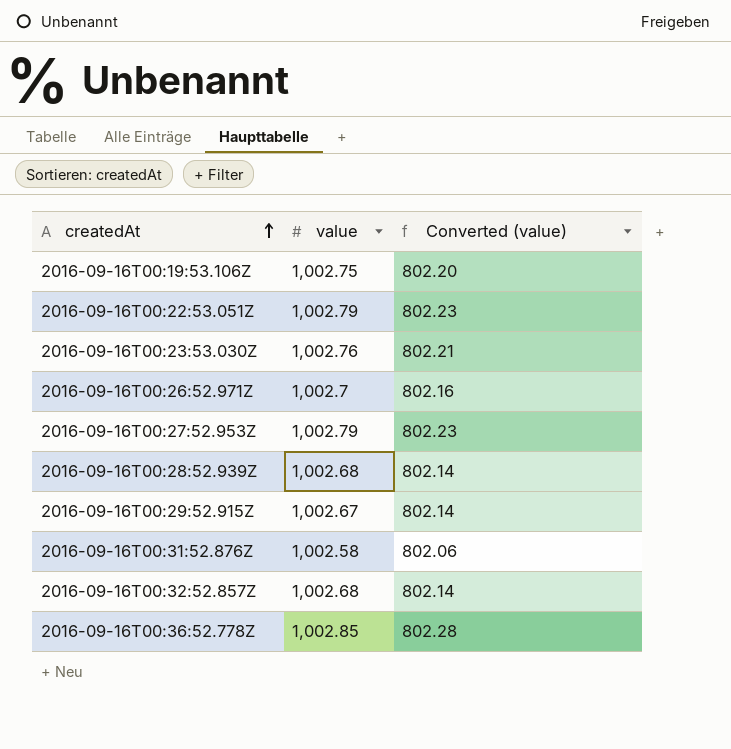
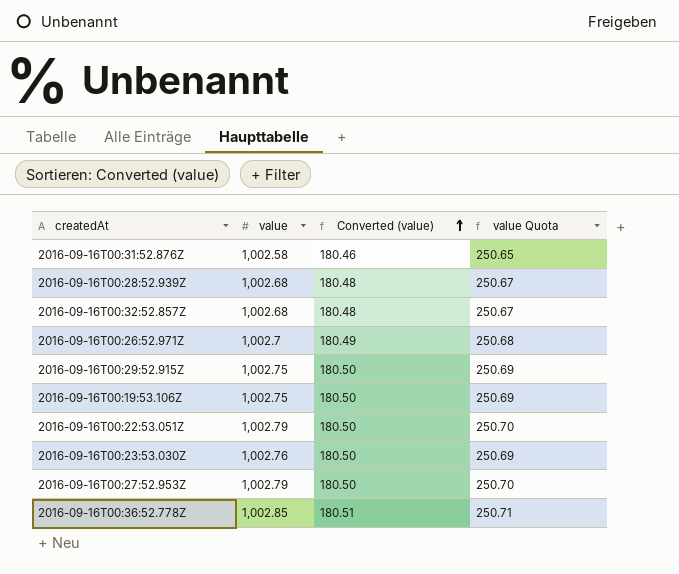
row order: createdAt ascending -> Converted (value) ascending
column Converted (value) | formula: [value] * 0.8 -> [value] * 0.18
column value Quota | formula: none -> [value] * 0.25
2016-09-16T00:29:52.915Z | value: 1,002.67 -> 1,002.75

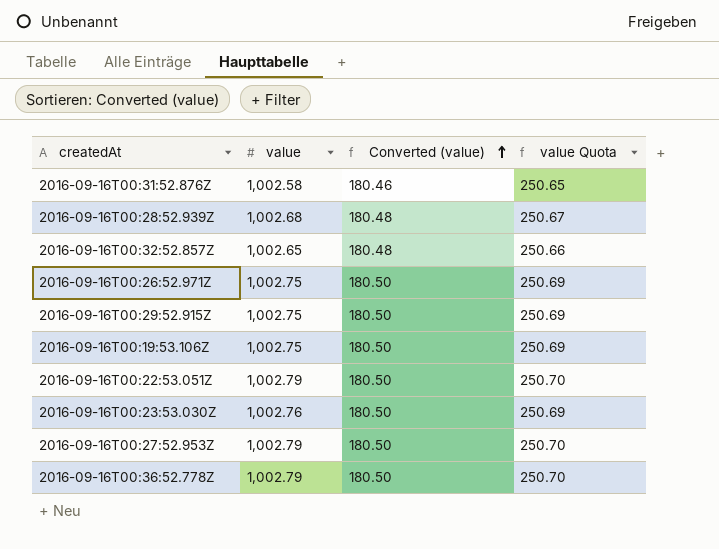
2016-09-16T00:32:52.857Z | value: 1,002.68 -> 1,002.65
2016-09-16T00:32:52.857Z | value Quota: 250.67 -> 250.66
2016-09-16T00:26:52.971Z | value: 1,002.7 -> 1,002.75
2016-09-16T00:26:52.971Z | Converted (value): 180.49 -> 180.50
2016-09-16T00:26:52.971Z | value Quota: 250.68 -> 250.69
2016-09-16T00:36:52.778Z | value: 1,002.85 -> 1,002.79
2016-09-16T00:36:52.778Z | Converted (value): 180.51 -> 180.50
2016-09-16T00:36:52.778Z | value Quota: 250.71 -> 250.70

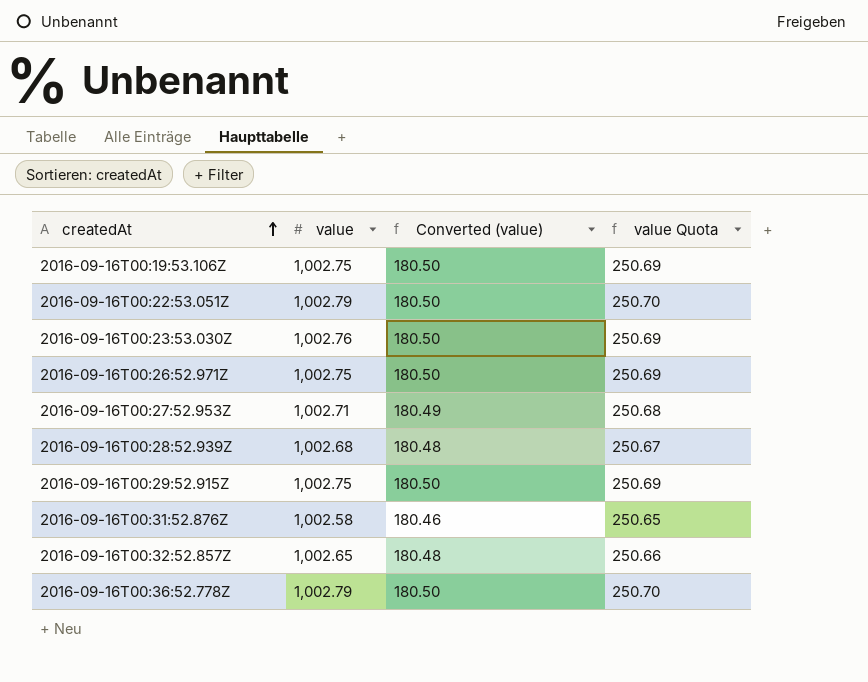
row order: Converted (value) ascending -> createdAt ascending
2016-09-16T00:27:52.953Z | value: 1,002.79 -> 1,002.71
2016-09-16T00:27:52.953Z | Converted (value): 180.50 -> 180.49
2016-09-16T00:27:52.953Z | value Quota: 250.70 -> 250.68

